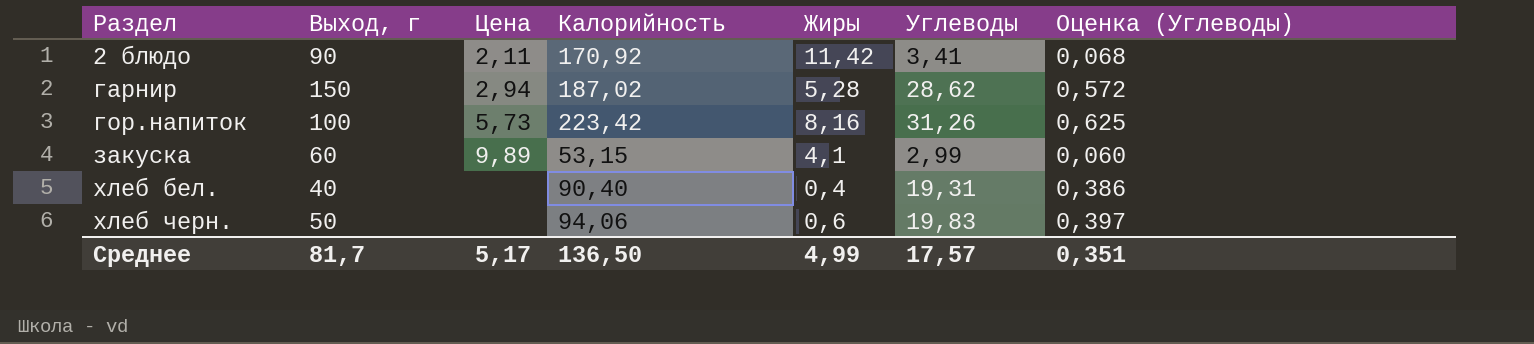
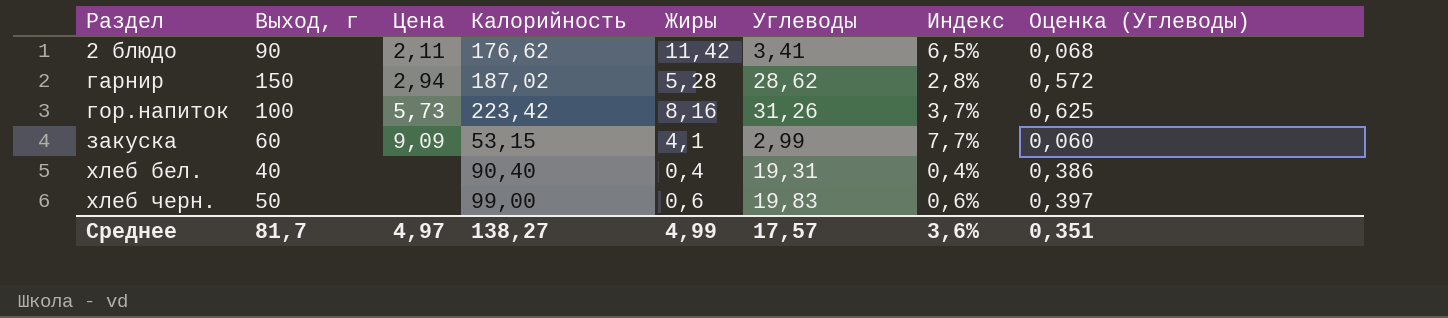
column Индекс | formula: none -> [Жиры] / [Калорийность]
2 блюдо | Калорийность: 170,92 -> 176,62
закуска | Цена: 9,89 -> 9,09
хлеб черн. | Калорийность: 94,06 -> 99,00
Среднее | Цена: 5,17 -> 4,97
Среднее | Калорийность: 136,50 -> 138,27

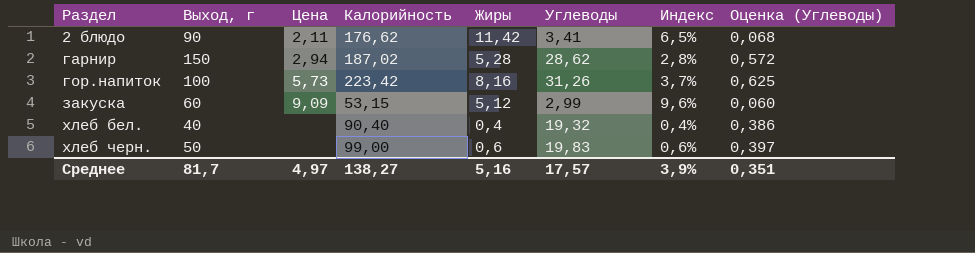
закуска | Жиры: 4,1 -> 5,12
закуска | Индекс: 7,7% -> 9,6%
хлеб бел. | Углеводы: 19,31 -> 19,32
Среднее | Жиры: 4,99 -> 5,16
Среднее | Индекс: 3,6% -> 3,9%

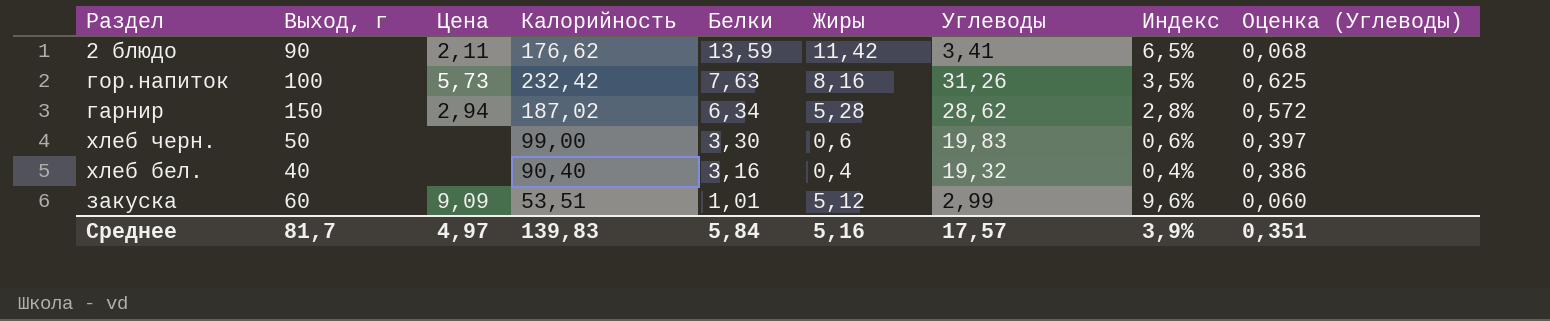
row order: Раздел ascending -> Белки descending
column Белки | position: none -> 5
гор.напиток | Калорийность: 223,42 -> 232,42
гор.напиток | Индекс: 3,7% -> 3,5%
закуска | Калорийность: 53,15 -> 53,51
Среднее | Калорийность: 138,27 -> 139,83

